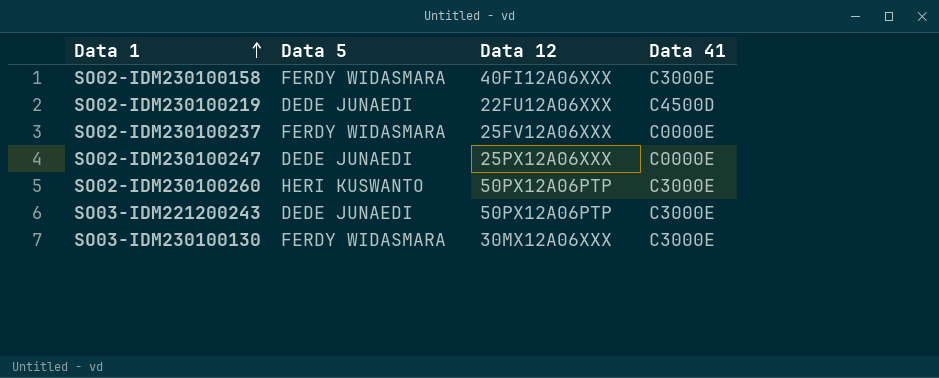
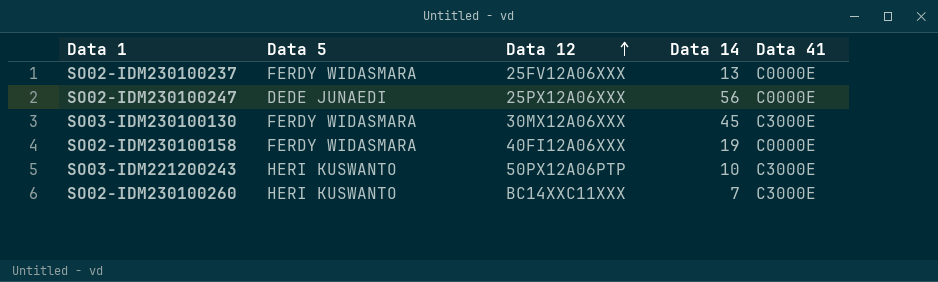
row order: Data 1 ascending -> Data 12 ascending
column Data 14 | position: none -> 4
row SO02-IDM230100219: DEDE JUNAEDI | 22FU12A06XXX | C4500D -> none
SO02-IDM230100158 | Data 41: C3000E -> C0000E
SO03-IDM221200243 | Data 5: DEDE JUNAEDI -> HERI KUSWANTO
SO02-IDM230100260 | Data 12: 50PX12A06PTP -> BC14XXC11XXX

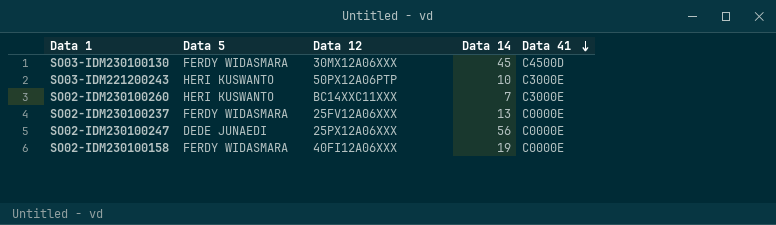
row order: Data 12 ascending -> Data 41 descending
SO03-IDM230100130 | Data 41: C3000E -> C4500D

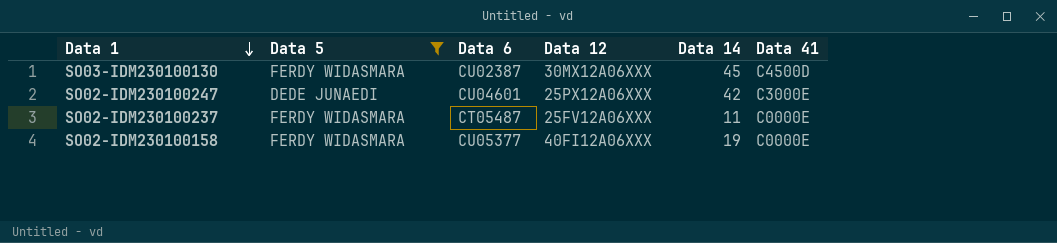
filter: none -> Data 5 != HERI KUSWANTO
row order: Data 41 descending -> Data 1 descending
column Data 6 | position: none -> 3
SO02-IDM230100247 | Data 14: 56 -> 42
SO02-IDM230100247 | Data 41: C0000E -> C3000E
SO02-IDM230100237 | Data 14: 13 -> 11

